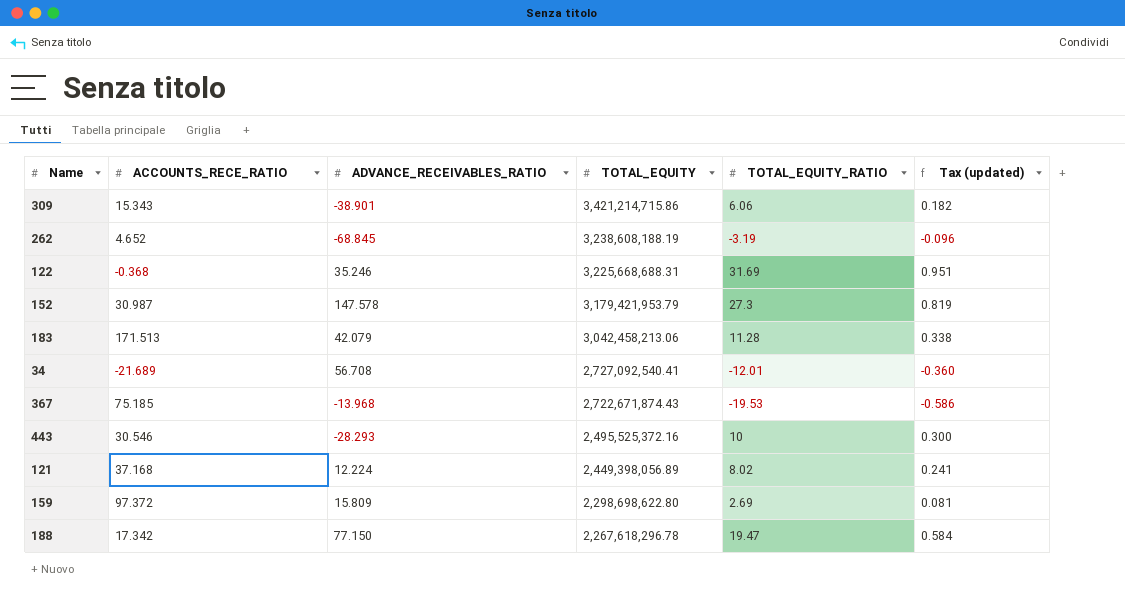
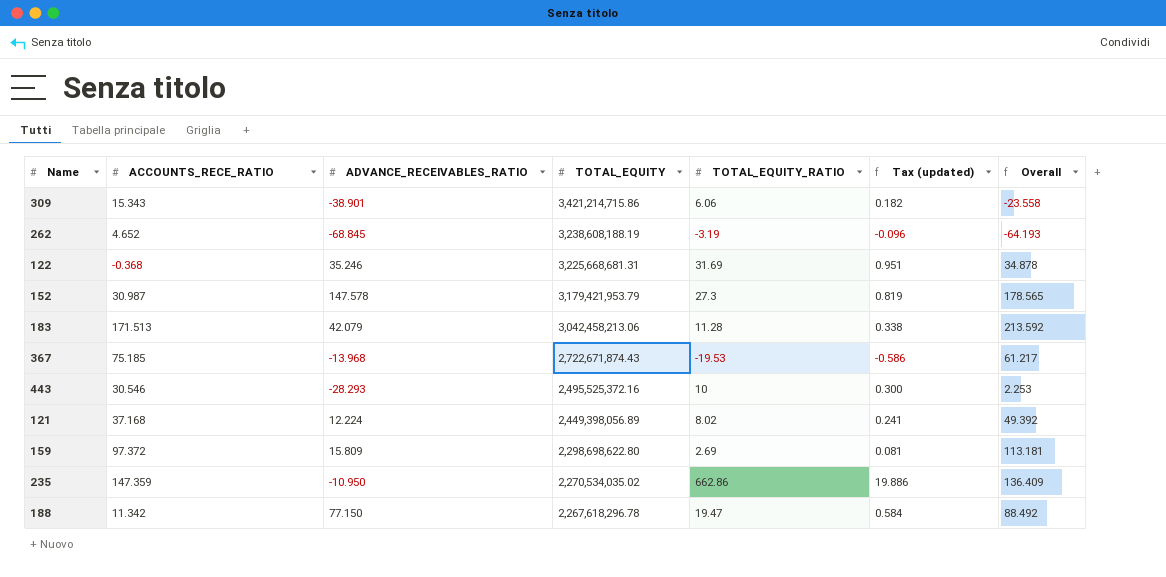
column Overall | formula: none -> [ACCOUNTS_RECE_RATIO] + [ADVANCE_RECEIVABLES_RATIO]
row 34: -21.689 | 56.708 | 2,727,092,540.41 | -12.01 | -0.360 -> none
122 | TOTAL_EQUITY: 3,225,668,688.31 -> 3,225,668,681.31
row 235: none -> 147.359 | -10.950 | 2,270,534,035.02 | 662.86 | 19.886 | 136.409
188 | ACCOUNTS_RECE_RATIO: 17.342 -> 11.342

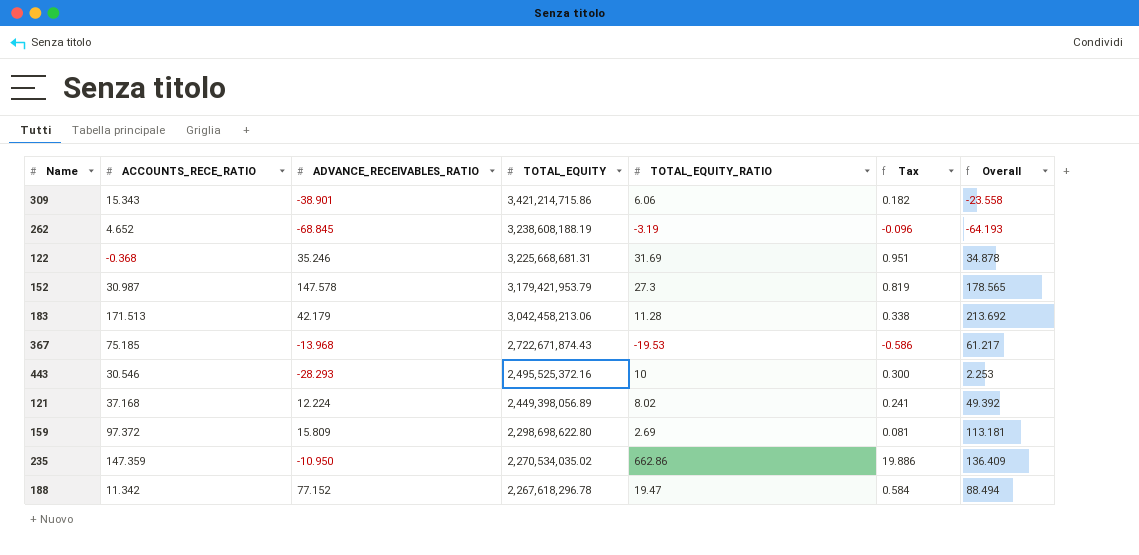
column name: Tax (updated) -> Tax
183 | ADVANCE_RECEIVABLES_RATIO: 42.079 -> 42.179
183 | Overall: 213.592 -> 213.692
188 | ADVANCE_RECEIVABLES_RATIO: 77.150 -> 77.152
188 | Overall: 88.492 -> 88.494

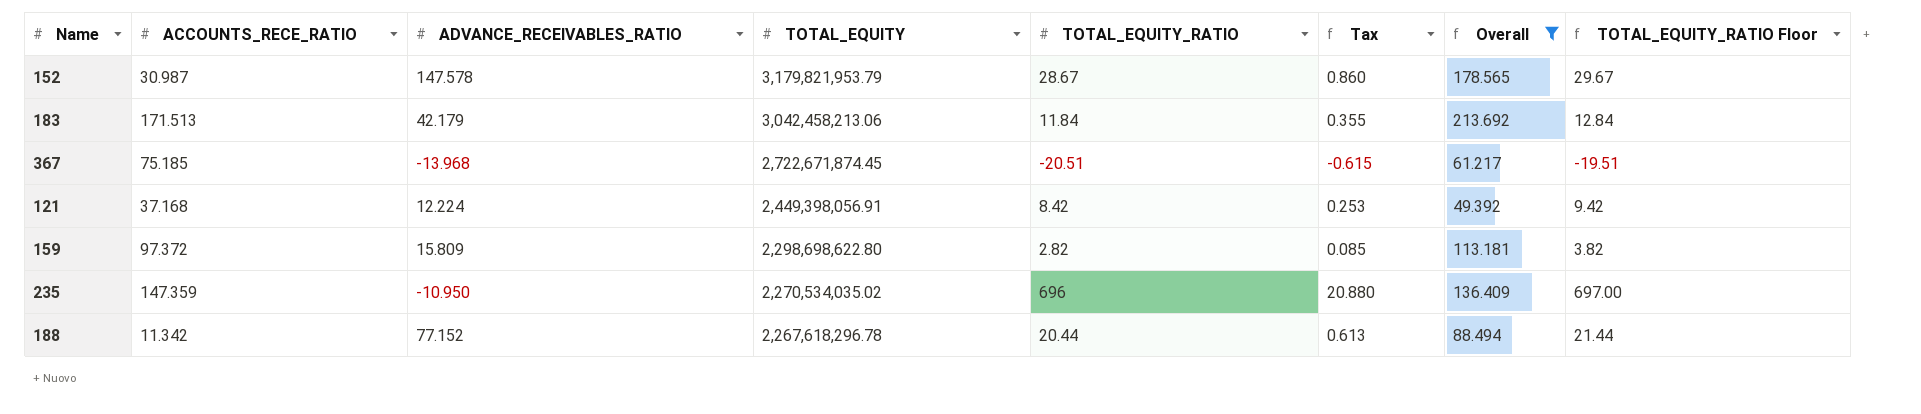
filter: none -> Overall >= 49.392
column TOTAL_EQUITY_RATIO Floor | formula: none -> [TOTAL_EQUITY_RATIO] + 1
152 | TOTAL_EQUITY: 3,179,421,953.79 -> 3,179,821,953.79
152 | TOTAL_EQUITY_RATIO: 27.3 -> 28.67
152 | Tax: 0.819 -> 0.860
183 | TOTAL_EQUITY_RATIO: 11.28 -> 11.84
183 | Tax: 0.338 -> 0.355
367 | TOTAL_EQUITY: 2,722,671,874.43 -> 2,722,671,874.45
367 | TOTAL_EQUITY_RATIO: -19.53 -> -20.51
367 | Tax: -0.586 -> -0.615
121 | TOTAL_EQUITY: 2,449,398,056.89 -> 2,449,398,056.91
121 | TOTAL_EQUITY_RATIO: 8.02 -> 8.42
121 | Tax: 0.241 -> 0.253
159 | TOTAL_EQUITY_RATIO: 2.69 -> 2.82
159 | Tax: 0.081 -> 0.085
235 | TOTAL_EQUITY_RATIO: 662.86 -> 696
235 | Tax: 19.886 -> 20.880
188 | TOTAL_EQUITY_RATIO: 19.47 -> 20.44
188 | Tax: 0.584 -> 0.613

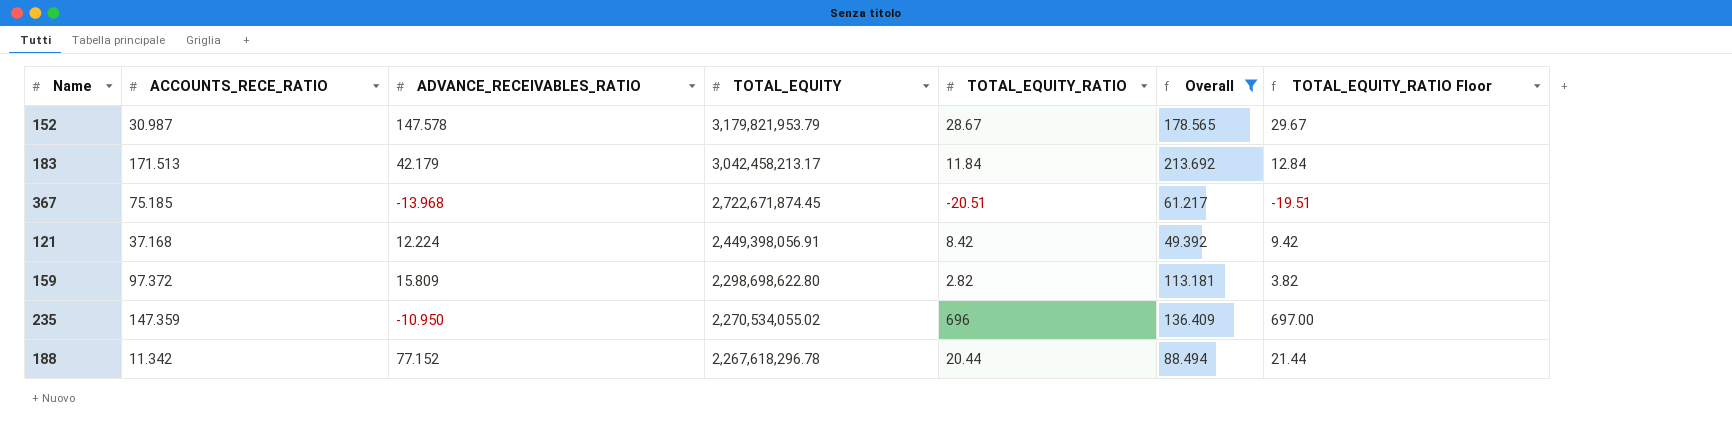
column Tax | formula: [TOTAL_EQUITY_RATIO] * 0.03 -> none
183 | TOTAL_EQUITY: 3,042,458,213.06 -> 3,042,458,213.17
235 | TOTAL_EQUITY: 2,270,534,035.02 -> 2,270,534,055.02

